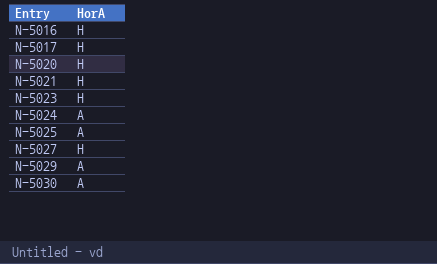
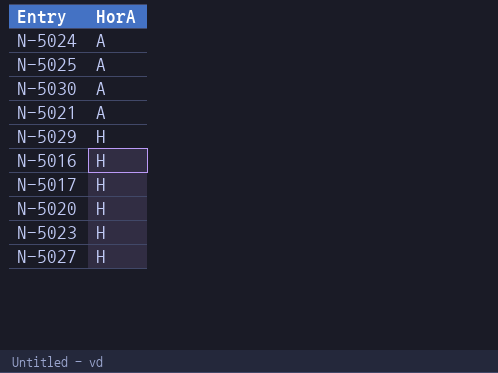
row order: Entry ascending -> HorA ascending
N-5021 | HorA: H -> A
N-5029 | HorA: A -> H

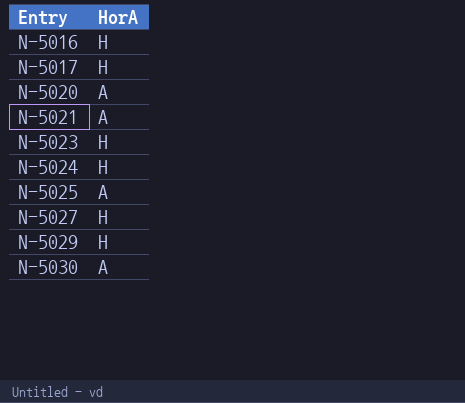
row order: HorA ascending -> Entry ascending
N-5020 | HorA: H -> A
N-5024 | HorA: A -> H

